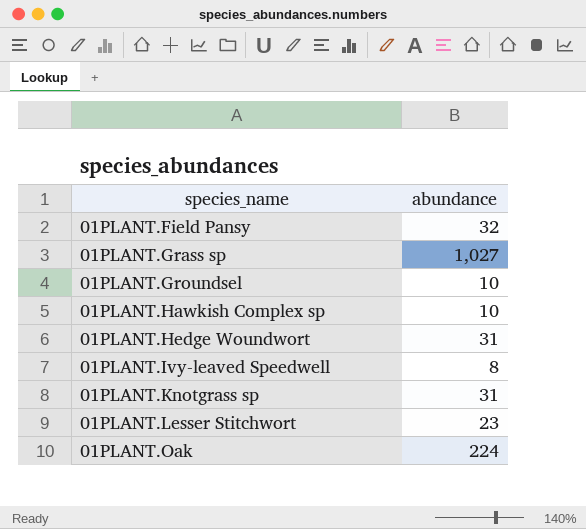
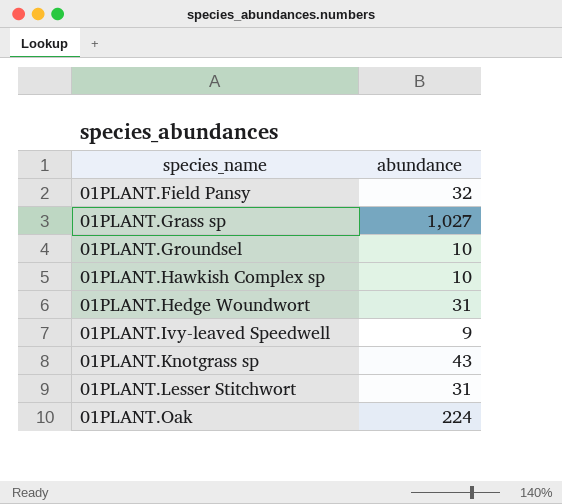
01PLANT.Ivy-leaved Speedwell | abundance: 8 -> 9
01PLANT.Knotgrass sp | abundance: 31 -> 43
01PLANT.Lesser Stitchwort | abundance: 23 -> 31

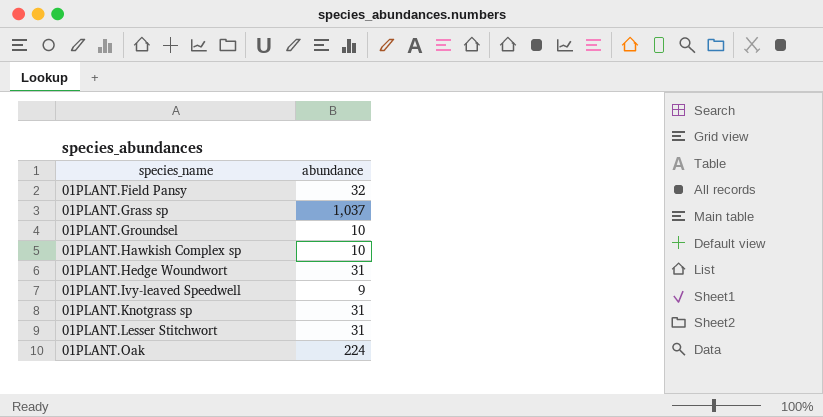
01PLANT.Grass sp | abundance: 1,027 -> 1,037
01PLANT.Knotgrass sp | abundance: 43 -> 31

